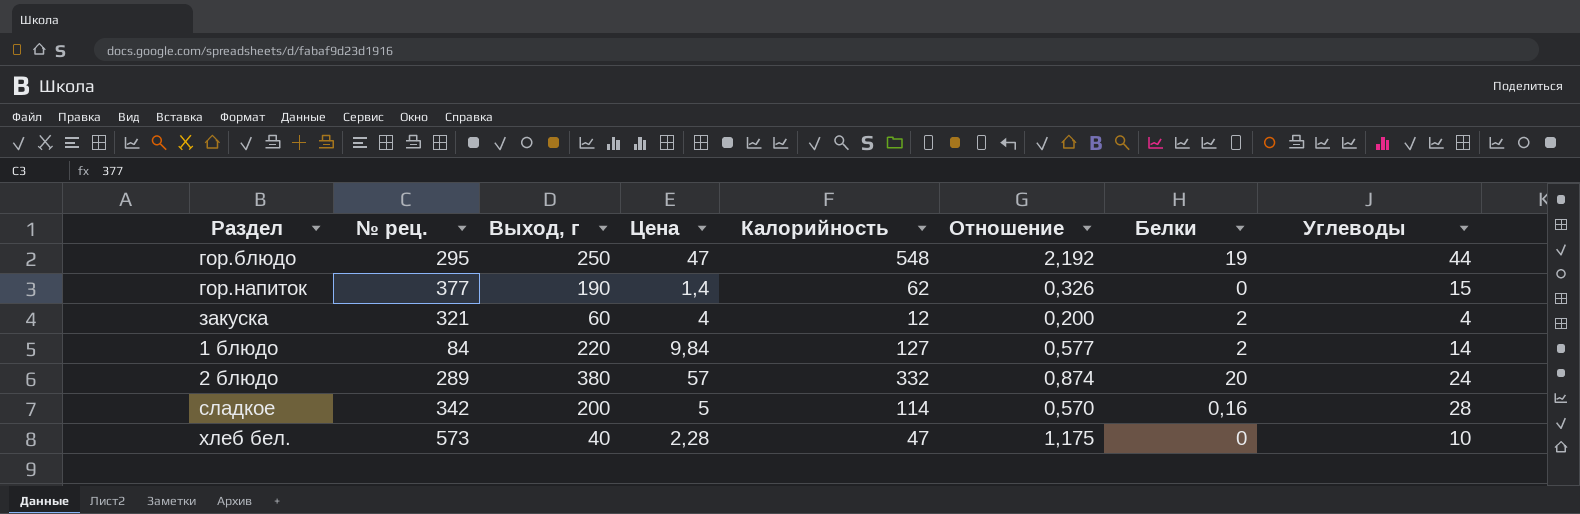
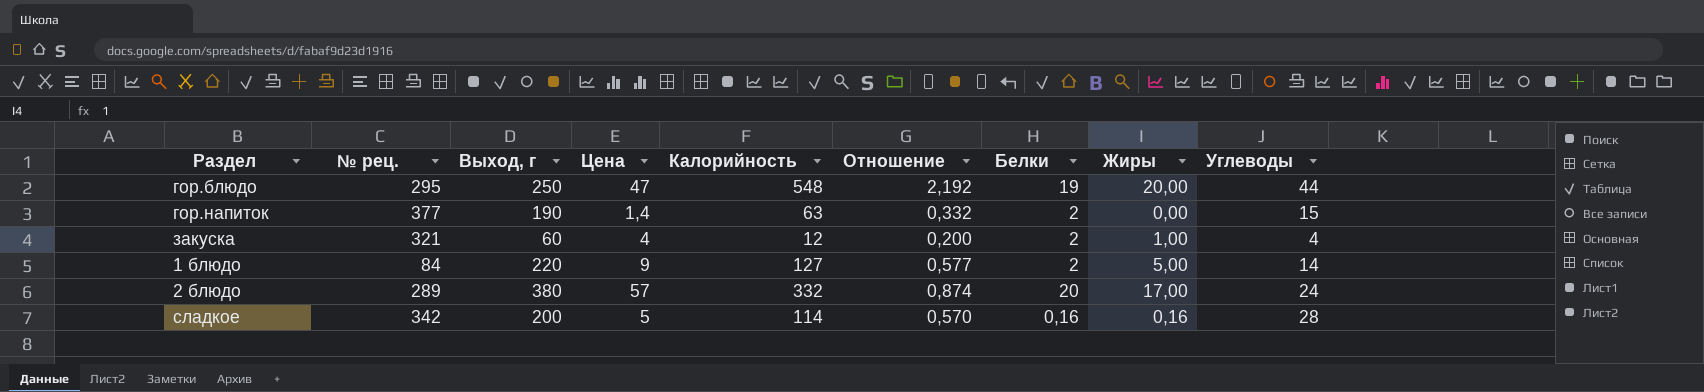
column Жиры | position: none -> 8
row хлеб бел.: 573 | 40 | 2,28 | 47 | 1,175 | 0 | 10 -> none
гор.напиток | Калорийность: 62 -> 63
гор.напиток | Отношение: 0,326 -> 0,332
гор.напиток | Белки: 0 -> 2
1 блюдо | Цена: 9,84 -> 9

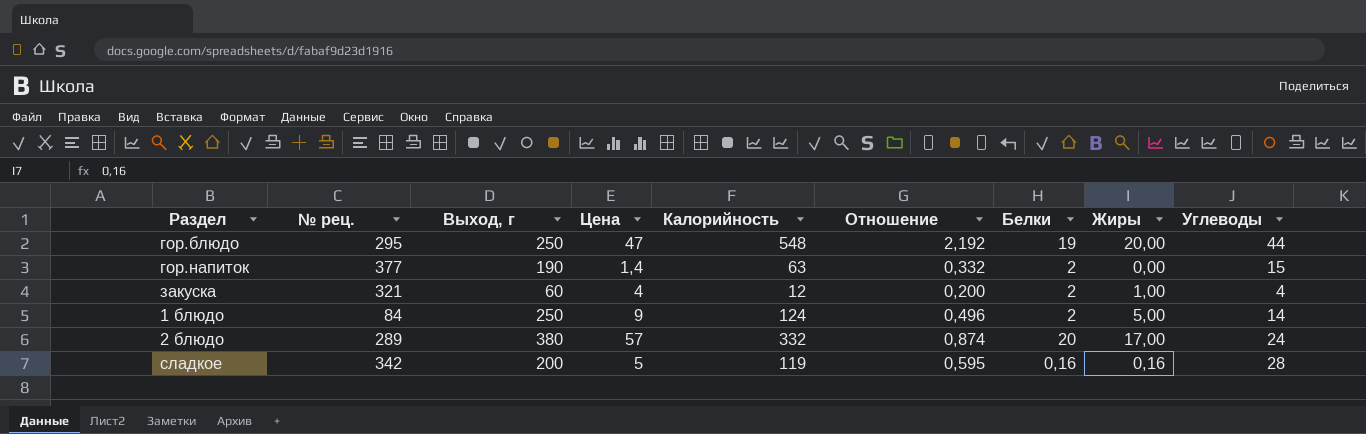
1 блюдо | Выход, г: 220 -> 250
1 блюдо | Калорийность: 127 -> 124
1 блюдо | Отношение: 0,577 -> 0,496
сладкое | Калорийность: 114 -> 119
сладкое | Отношение: 0,570 -> 0,595

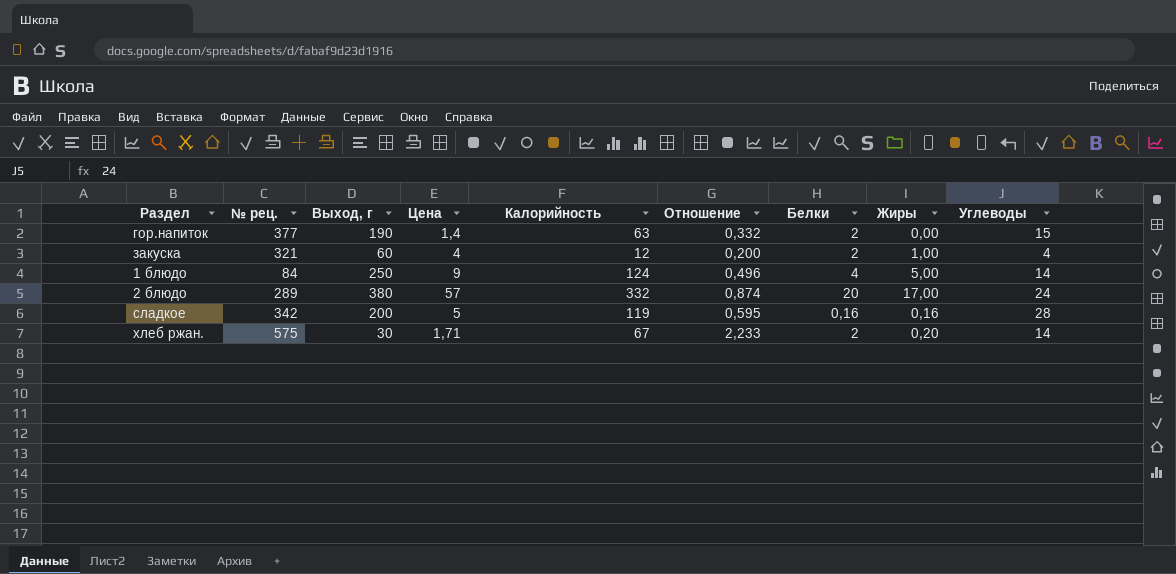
row гор.блюдо: 295 | 250 | 47 | 548 | 2,192 | 19 | 20,00 | 44 -> none
1 блюдо | Белки: 2 -> 4
row хлеб ржан.: none -> 575 | 30 | 1,71 | 67 | 2,233 | 2 | 0,20 | 14

